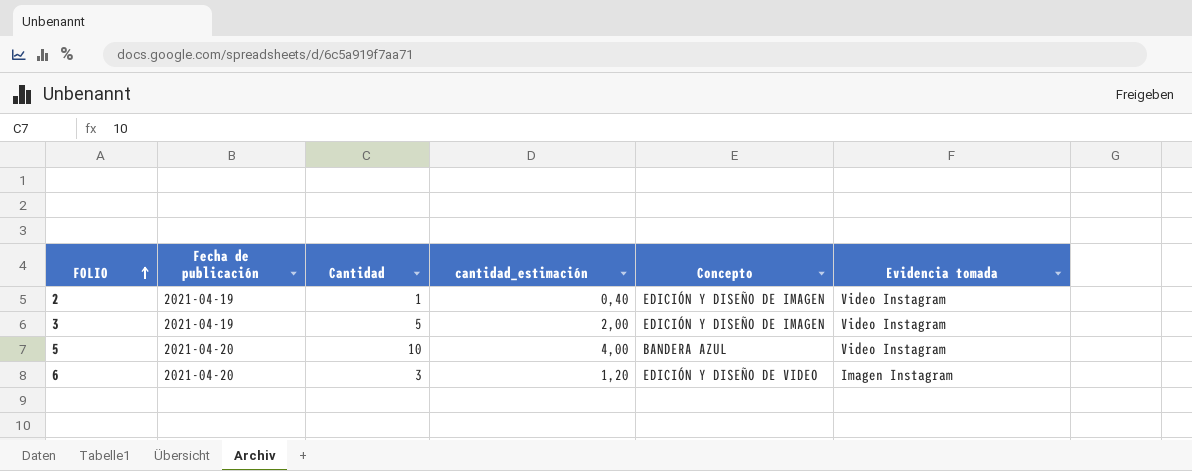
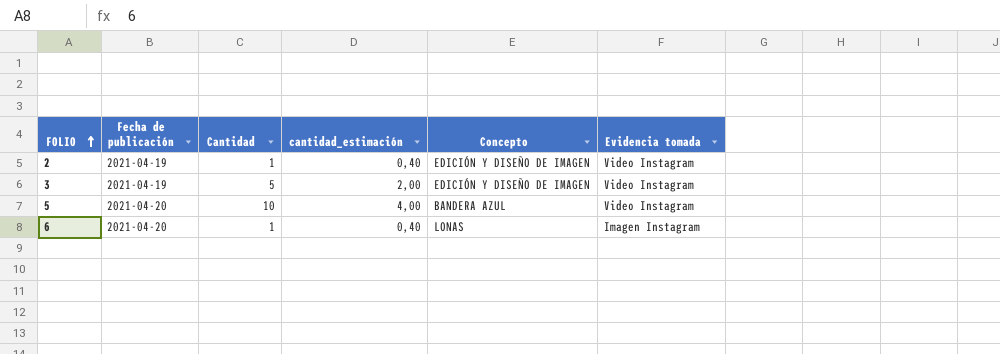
6 | Cantidad: 3 -> 1
6 | cantidad_estimación: 1,20 -> 0,40
6 | Concepto: EDICIÓN Y DISEÑO DE VIDEO -> LONAS

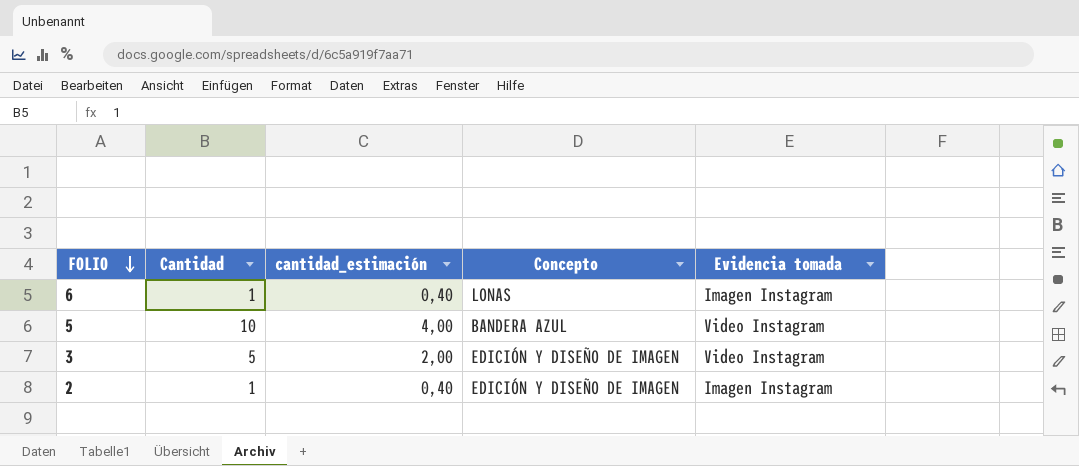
row order: FOLIO ascending -> FOLIO descending
column Fecha de publicación | position: 2 -> none
2 | Evidencia tomada: Video Instagram -> Imagen Instagram

